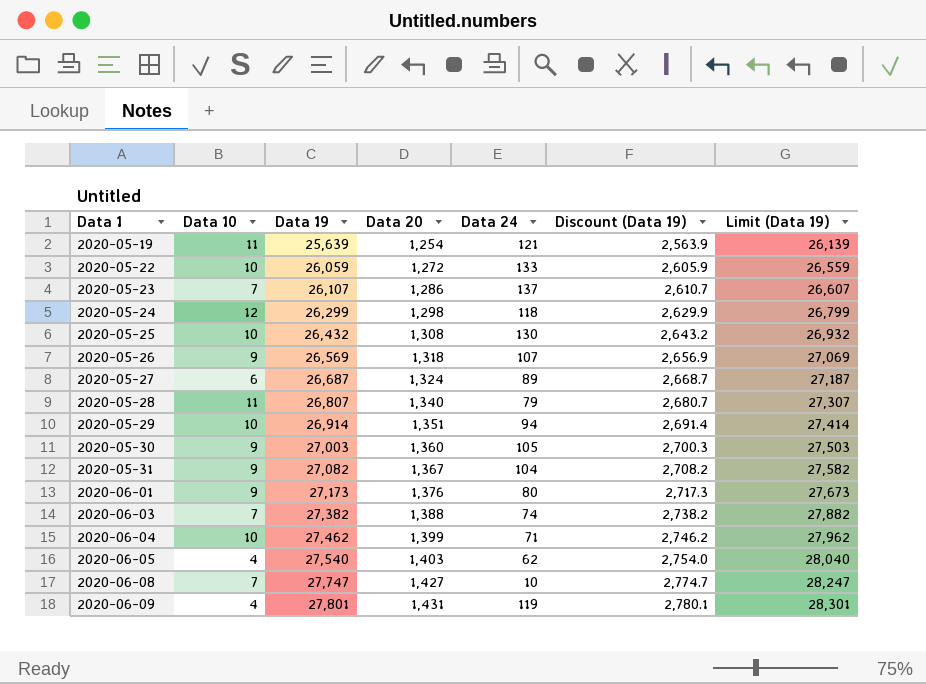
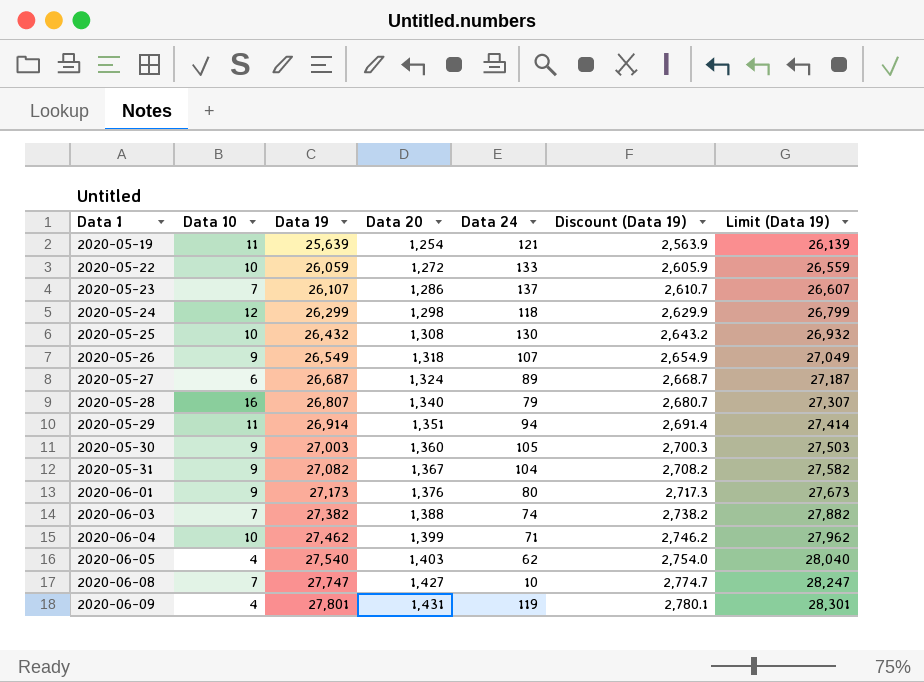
2020-05-26 | Data 19: 26,569 -> 26,549
2020-05-26 | Discount (Data 19): 2,656.9 -> 2,654.9
2020-05-26 | Limit (Data 19): 27,069 -> 27,049
2020-05-28 | Data 10: 11 -> 16
2020-05-29 | Data 10: 10 -> 11

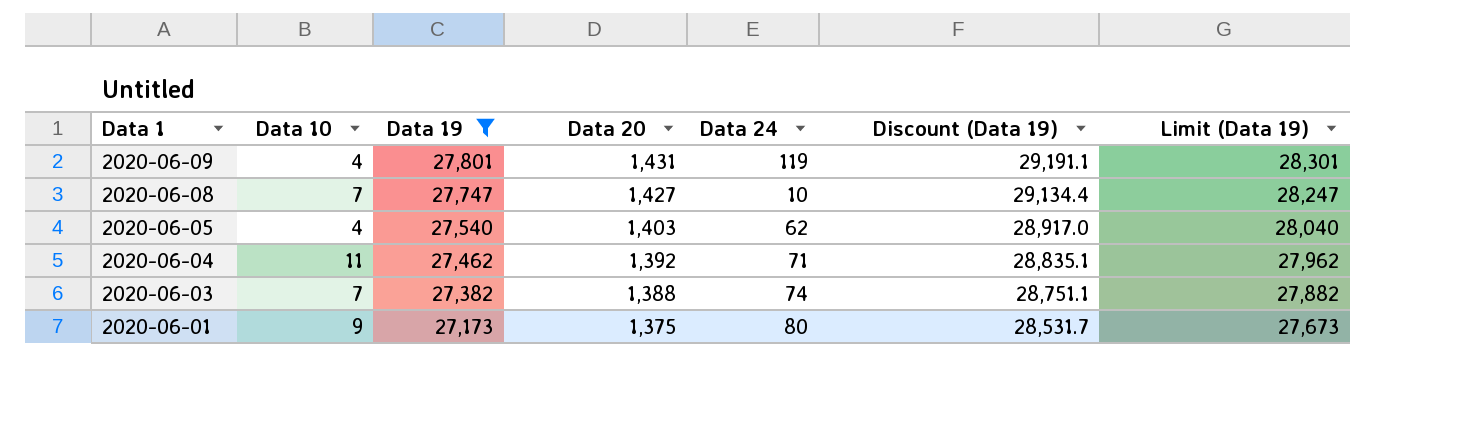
filter: none -> Data 19 >= 27,173
row order: Data 1 ascending -> Data 1 descending
column Discount (Data 19) | formula: [Data 19] * 0.1 -> [Data 19] * 1.05
2020-06-04 | Data 10: 10 -> 11
2020-06-04 | Data 20: 1,399 -> 1,392
2020-06-01 | Data 20: 1,376 -> 1,375

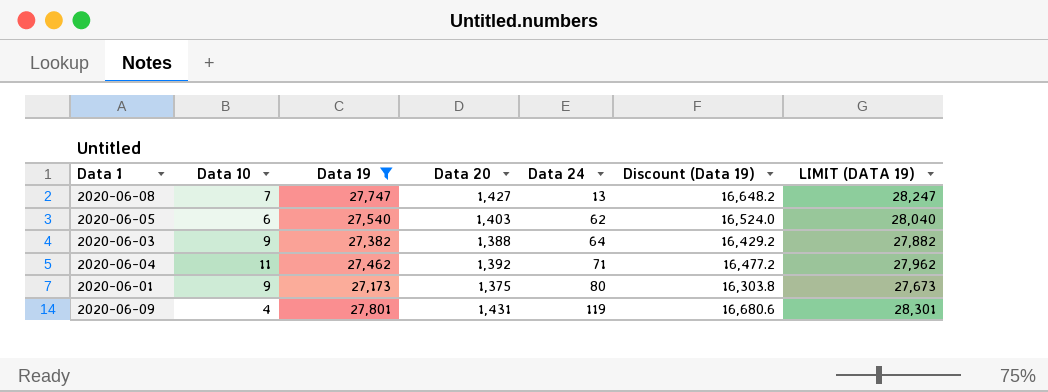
row order: Data 1 descending -> Data 24 ascending
column Discount (Data 19) | formula: [Data 19] * 1.05 -> [Data 19] * 0.6
column name: Limit (Data 19) -> LIMIT (DATA 19)
2020-06-08 | Data 24: 10 -> 13
2020-06-05 | Data 10: 4 -> 6
2020-06-03 | Data 10: 7 -> 9
2020-06-03 | Data 24: 74 -> 64

